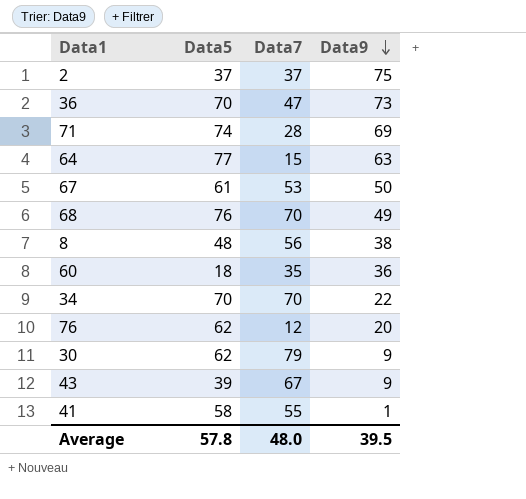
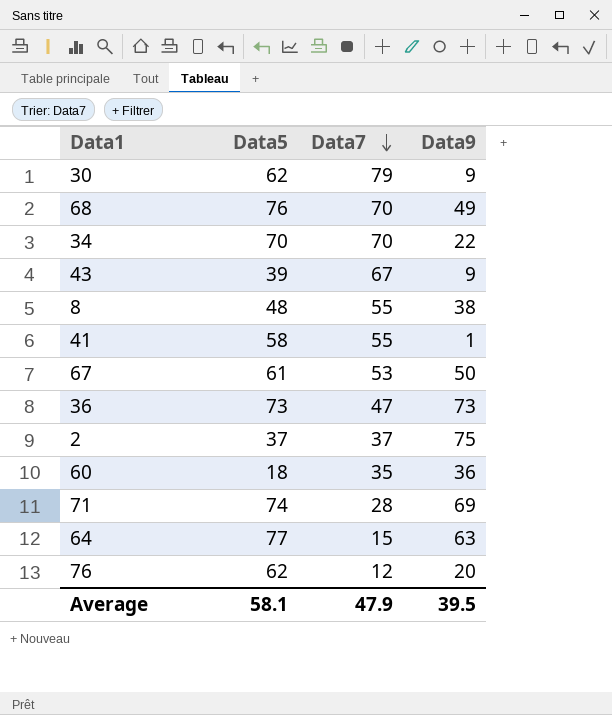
row order: Data9 descending -> Data7 descending
8 | Data7: 56 -> 55
36 | Data5: 70 -> 73
Average | Data5: 57.8 -> 58.1
Average | Data7: 48.0 -> 47.9

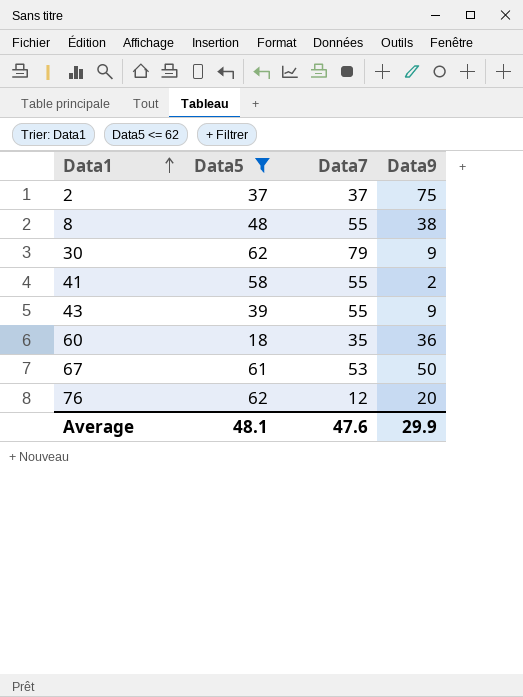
filter: none -> Data5 <= 62
row order: Data7 descending -> Data1 ascending
41 | Data9: 1 -> 2
43 | Data7: 67 -> 55
Average | Data5: 58.1 -> 48.1
Average | Data7: 47.9 -> 47.6
Average | Data9: 39.5 -> 29.9

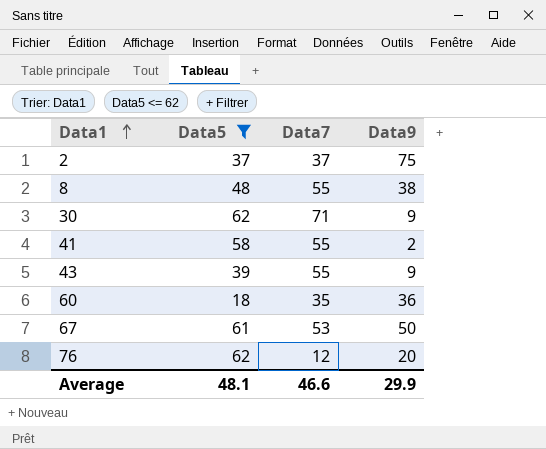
30 | Data7: 79 -> 71
Average | Data7: 47.6 -> 46.6

